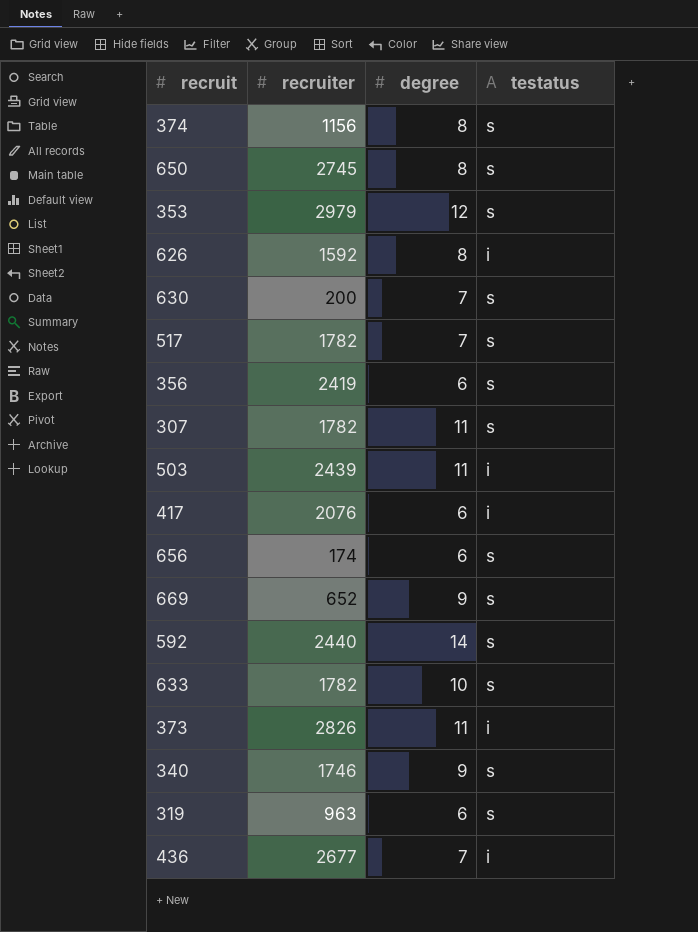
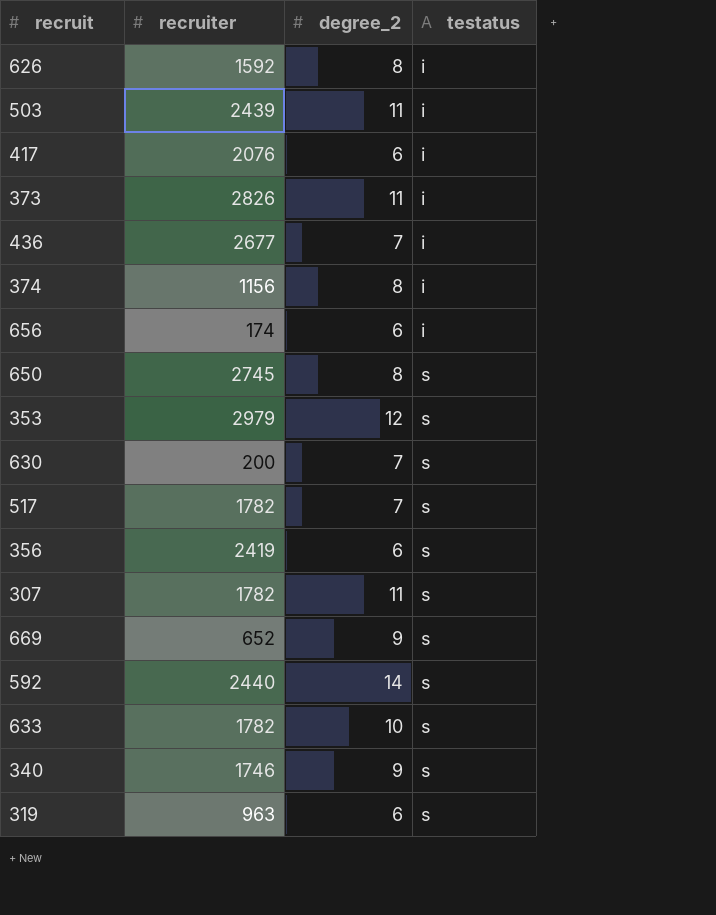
row order: none -> testatus ascending
column name: degree -> degree_2
374 | testatus: s -> i
656 | testatus: s -> i

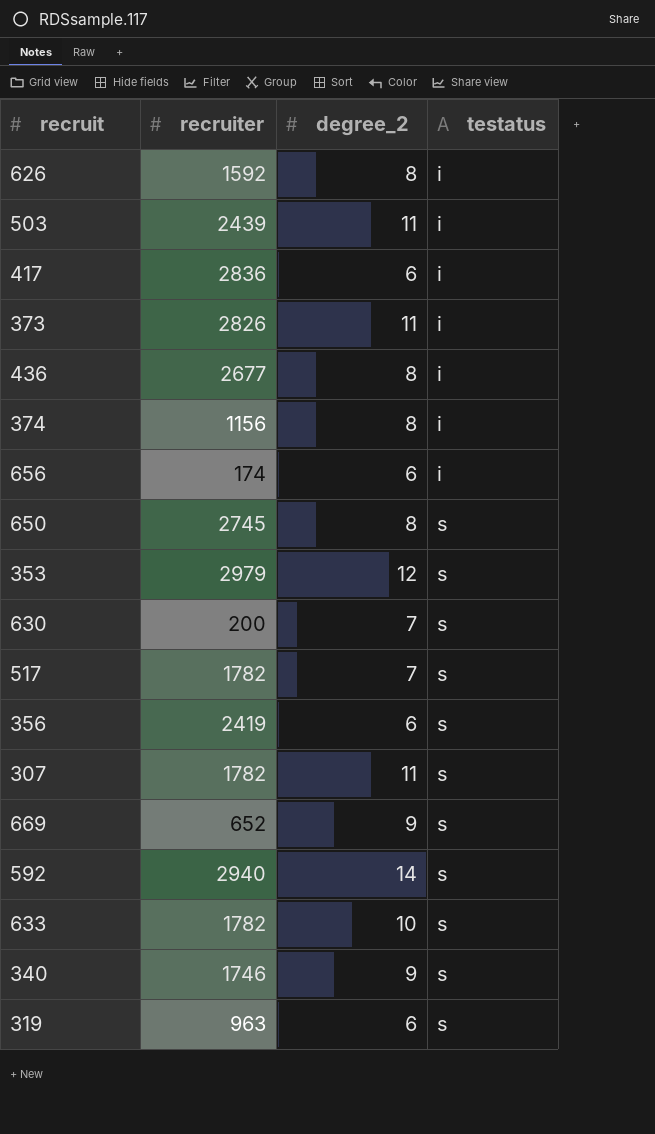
417 | recruiter: 2076 -> 2836
436 | degree_2: 7 -> 8
592 | recruiter: 2440 -> 2940

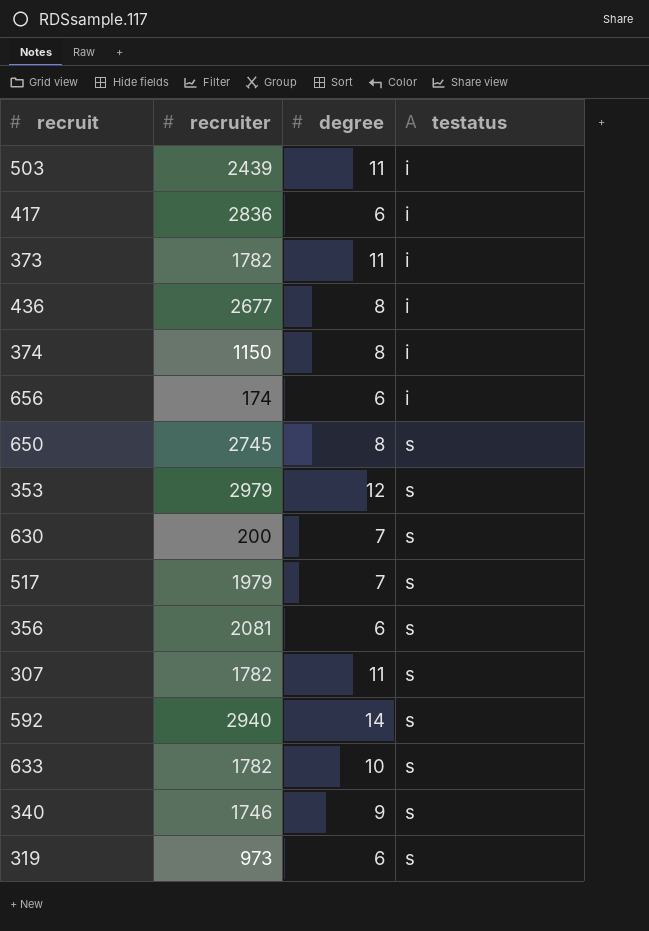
column name: degree_2 -> degree
row 626: 1592 | 8 | i -> none
row 669: 652 | 9 | s -> none
373 | recruiter: 2826 -> 1782
374 | recruiter: 1156 -> 1150
517 | recruiter: 1782 -> 1979
356 | recruiter: 2419 -> 2081
319 | recruiter: 963 -> 973

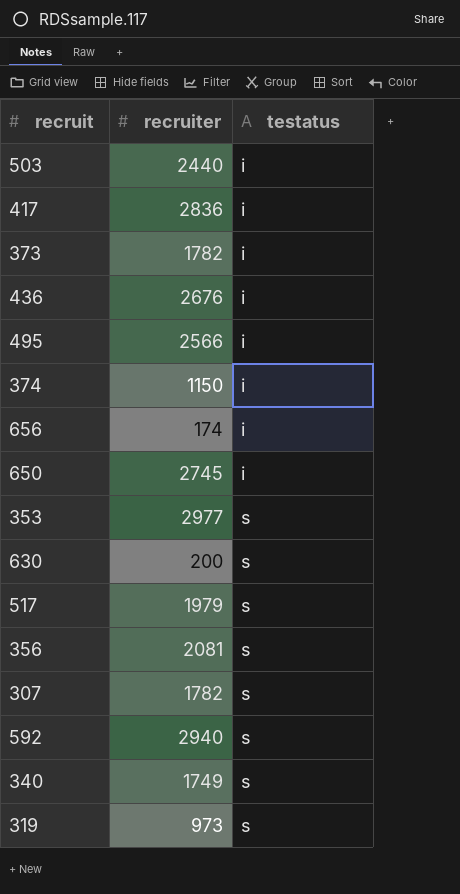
column degree | position: 3 -> none
row 633: 1782 | 10 | s -> none
503 | recruiter: 2439 -> 2440
436 | recruiter: 2677 -> 2676
row 495: none -> 2566 | i
650 | testatus: s -> i
353 | recruiter: 2979 -> 2977
340 | recruiter: 1746 -> 1749

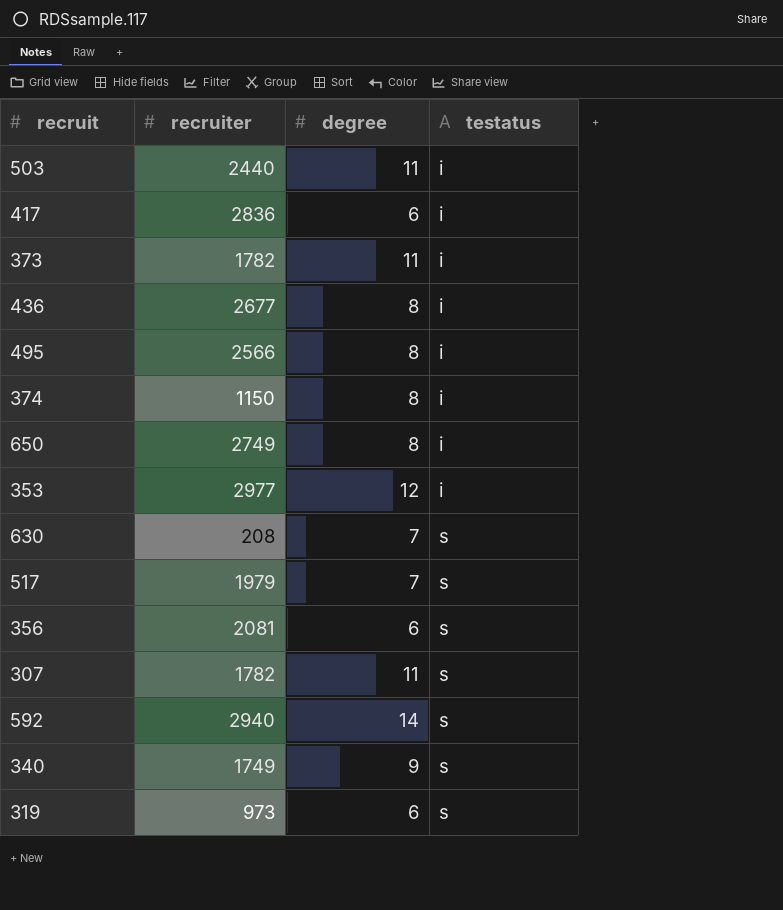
column degree | position: none -> 3
row 656: 174 | i -> none
436 | recruiter: 2676 -> 2677
650 | recruiter: 2745 -> 2749
353 | testatus: s -> i
630 | recruiter: 200 -> 208

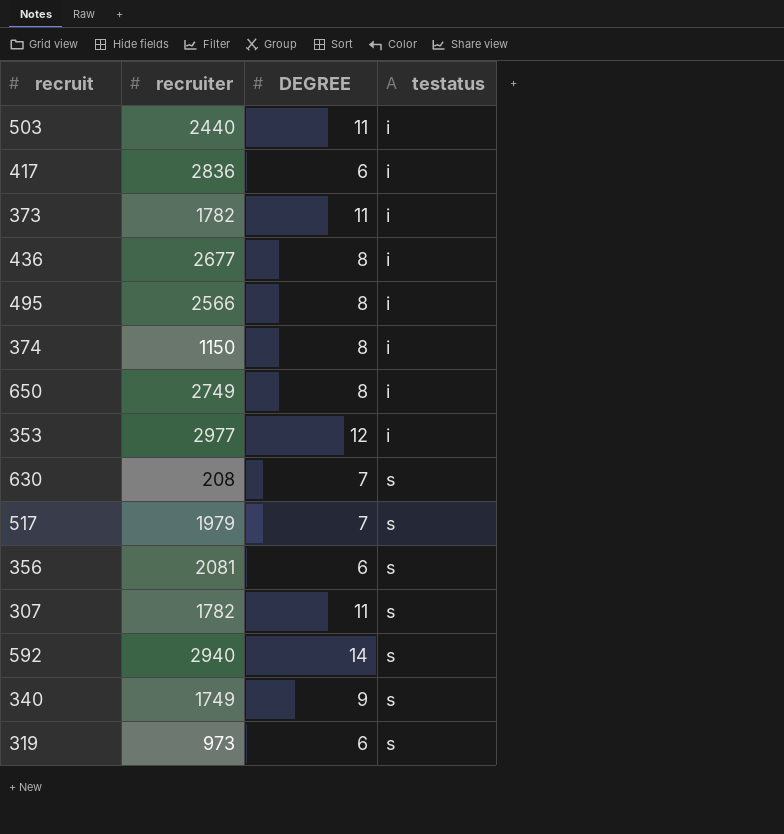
column name: degree -> DEGREE

